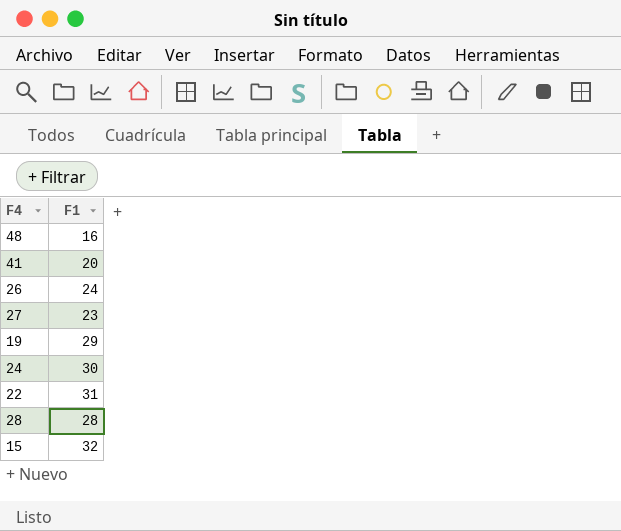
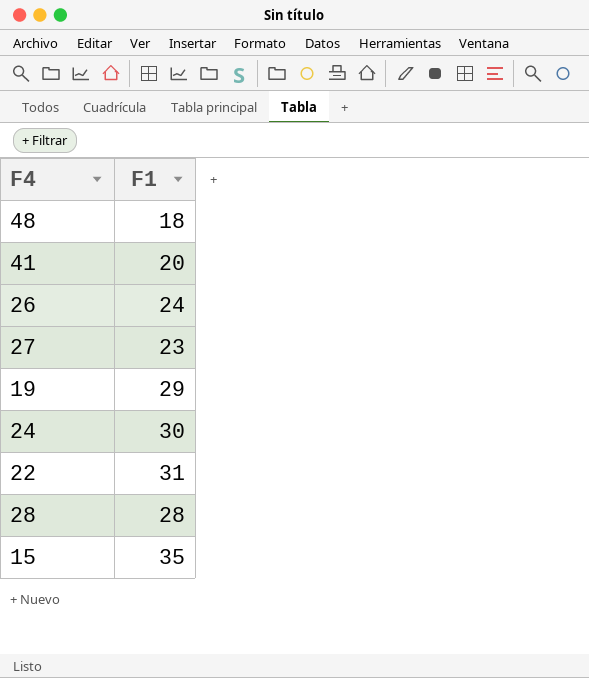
48 | F1: 16 -> 18
15 | F1: 32 -> 35

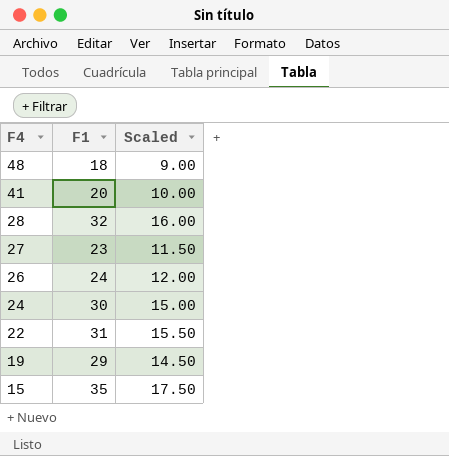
row order: none -> F4 descending
column Scaled | formula: none -> [F1] * 0.5
28 | F1: 28 -> 32

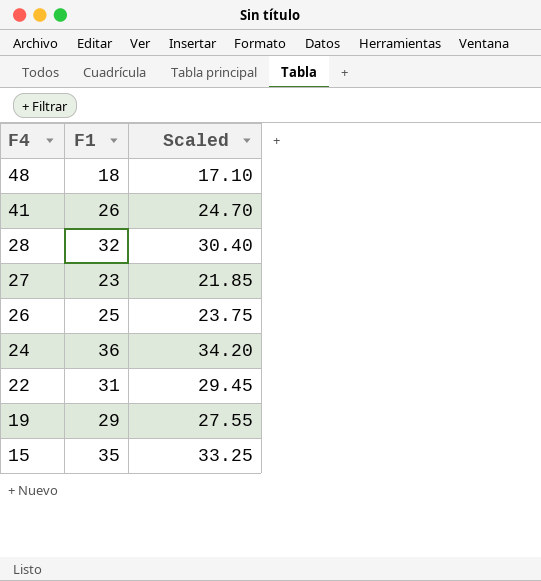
column Scaled | formula: [F1] * 0.5 -> [F1] * 0.95
41 | F1: 20 -> 26
26 | F1: 24 -> 25
24 | F1: 30 -> 36

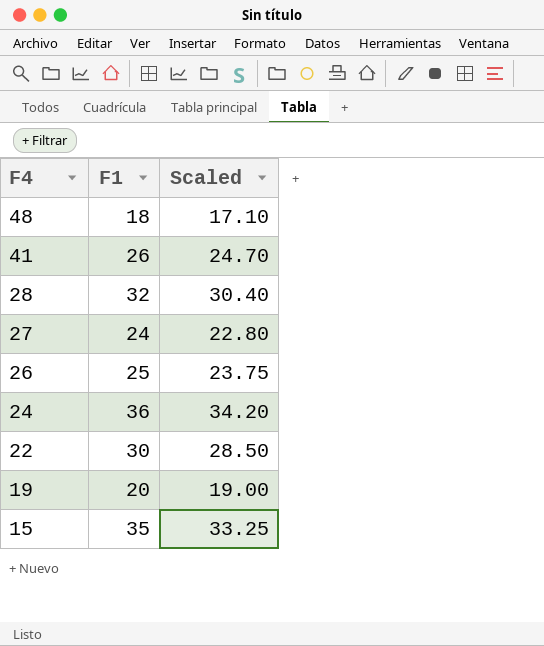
27 | F1: 23 -> 24
27 | Scaled: 21.85 -> 22.80
22 | F1: 31 -> 30
22 | Scaled: 29.45 -> 28.50
19 | F1: 29 -> 20
19 | Scaled: 27.55 -> 19.00

